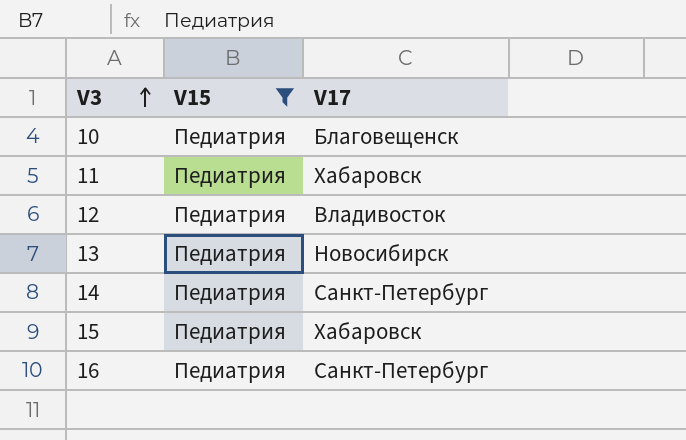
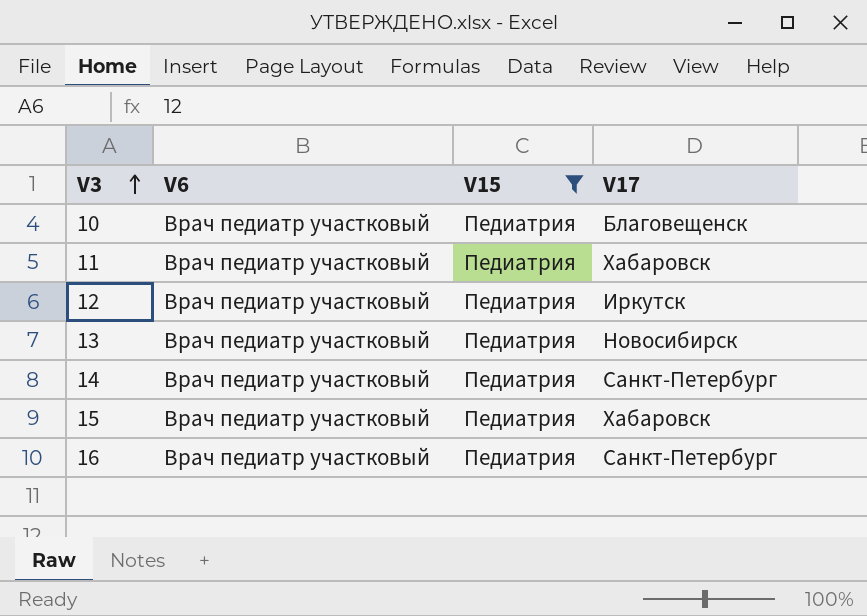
column V6 | position: none -> 2
12 | V17: Владивосток -> Иркутск

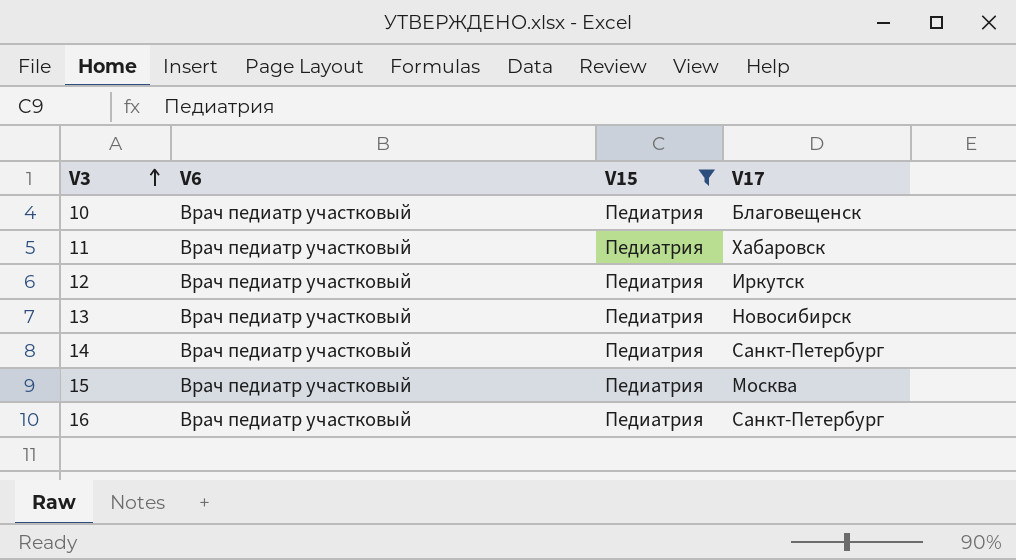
15 | V17: Хабаровск -> Москва

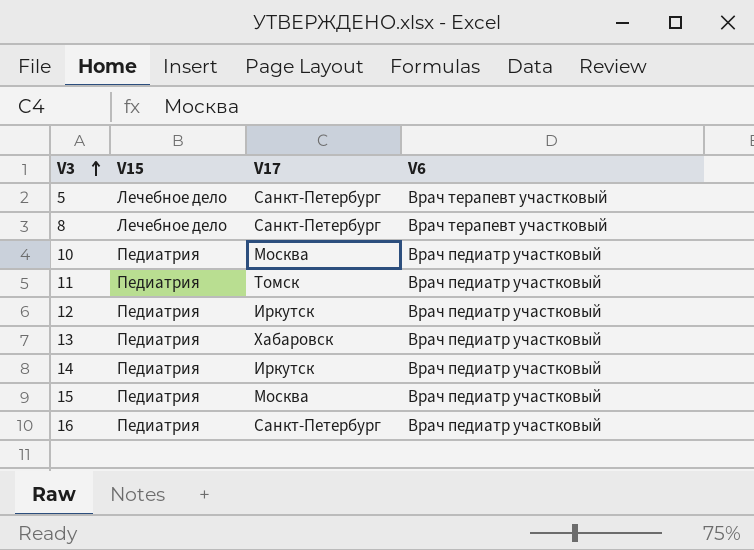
filter: V15 = Педиатрия -> none
column V6 | position: 2 -> 4
10 | V17: Благовещенск -> Москва
11 | V17: Хабаровск -> Томск
13 | V17: Новосибирск -> Хабаровск
14 | V17: Санкт-Петербург -> Иркутск

